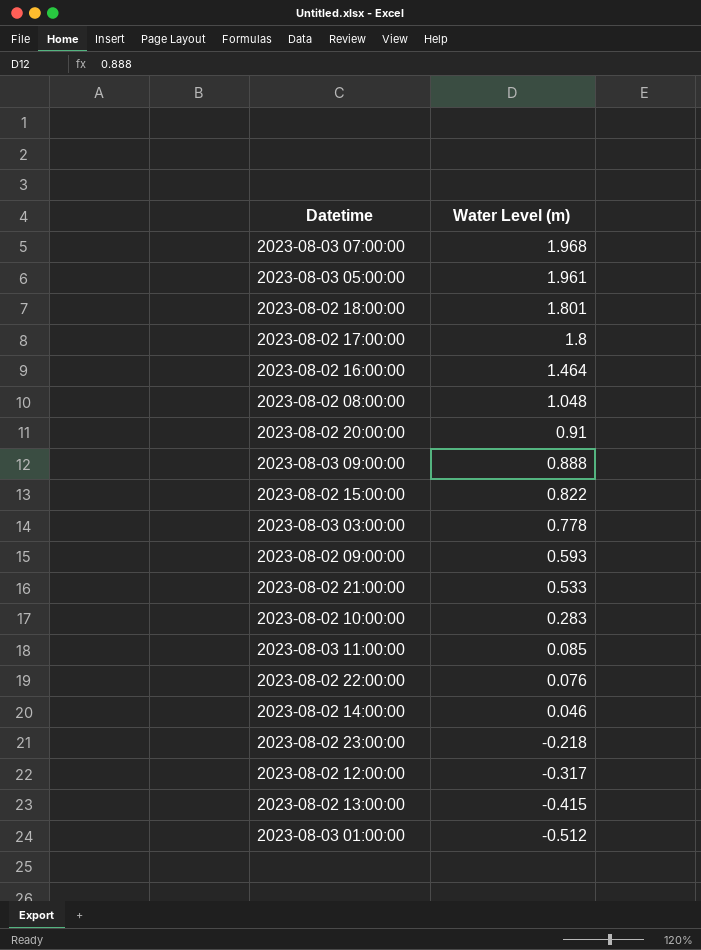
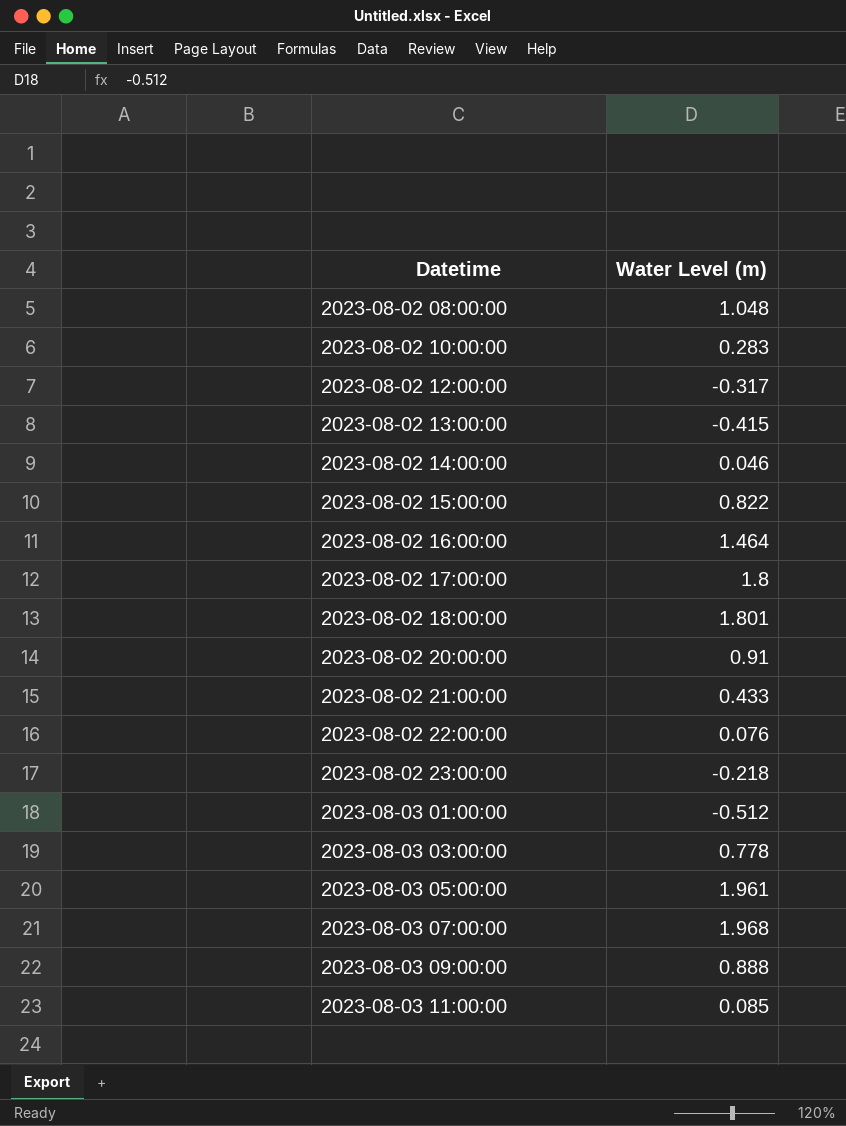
row order: Water Level (m) descending -> Datetime ascending
row 2023-08-02 09:00:00: 0.593 -> none
2023-08-02 21:00:00 | Water Level (m): 0.533 -> 0.433

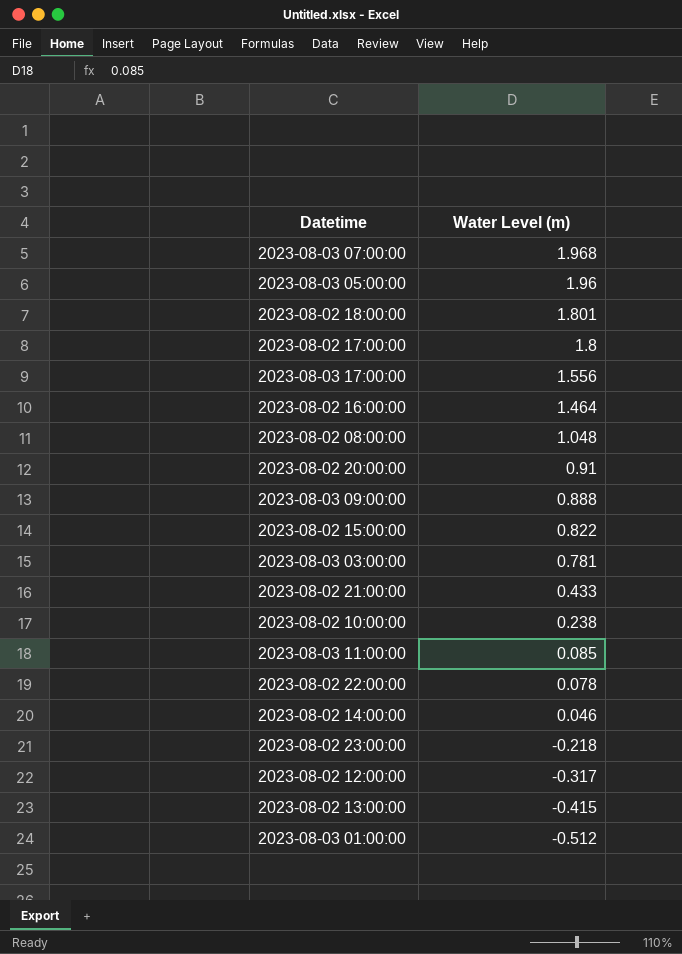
row order: Datetime ascending -> Water Level (m) descending
2023-08-03 05:00:00 | Water Level (m): 1.961 -> 1.96
row 2023-08-03 17:00:00: none -> 1.556
2023-08-03 03:00:00 | Water Level (m): 0.778 -> 0.781
2023-08-02 10:00:00 | Water Level (m): 0.283 -> 0.238
2023-08-02 22:00:00 | Water Level (m): 0.076 -> 0.078

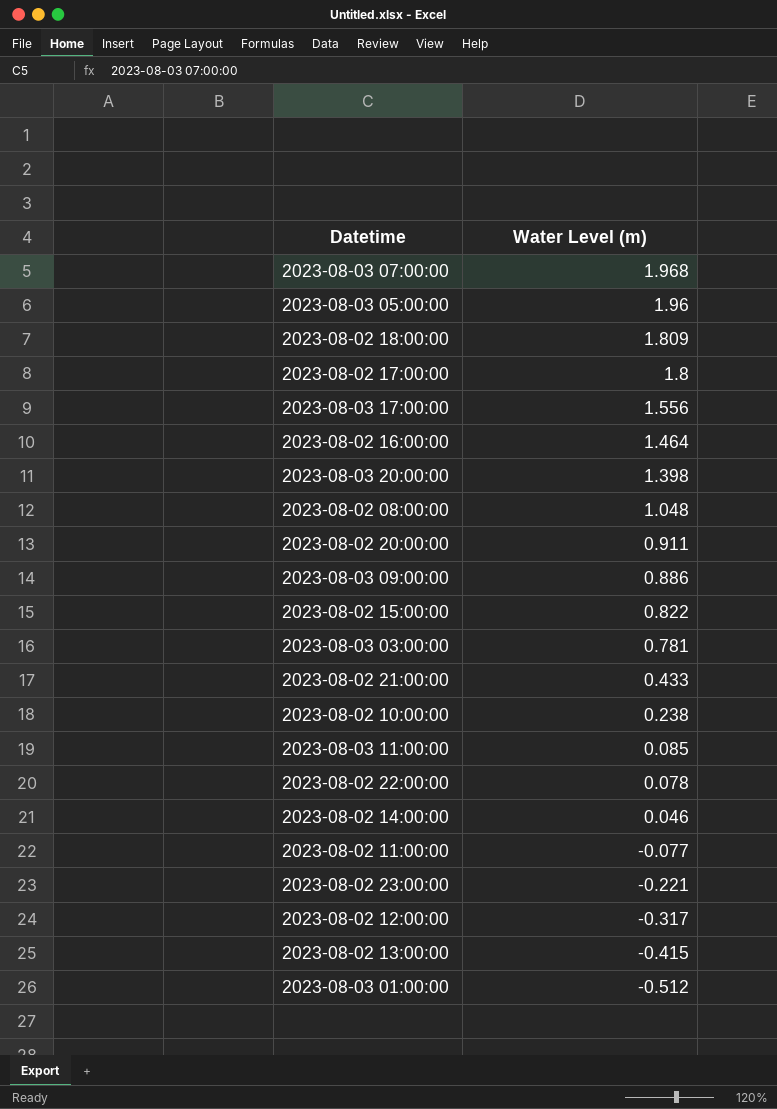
2023-08-02 18:00:00 | Water Level (m): 1.801 -> 1.809
row 2023-08-03 20:00:00: none -> 1.398
2023-08-02 20:00:00 | Water Level (m): 0.91 -> 0.911
2023-08-03 09:00:00 | Water Level (m): 0.888 -> 0.886
row 2023-08-02 11:00:00: none -> -0.077
2023-08-02 23:00:00 | Water Level (m): -0.218 -> -0.221

